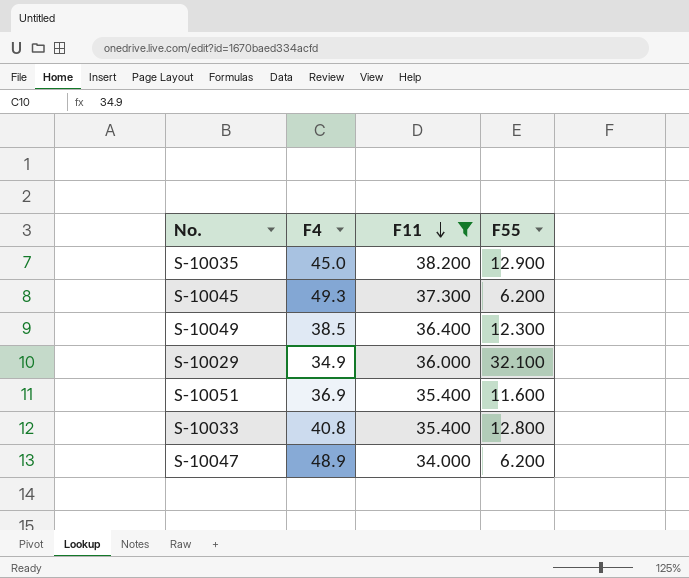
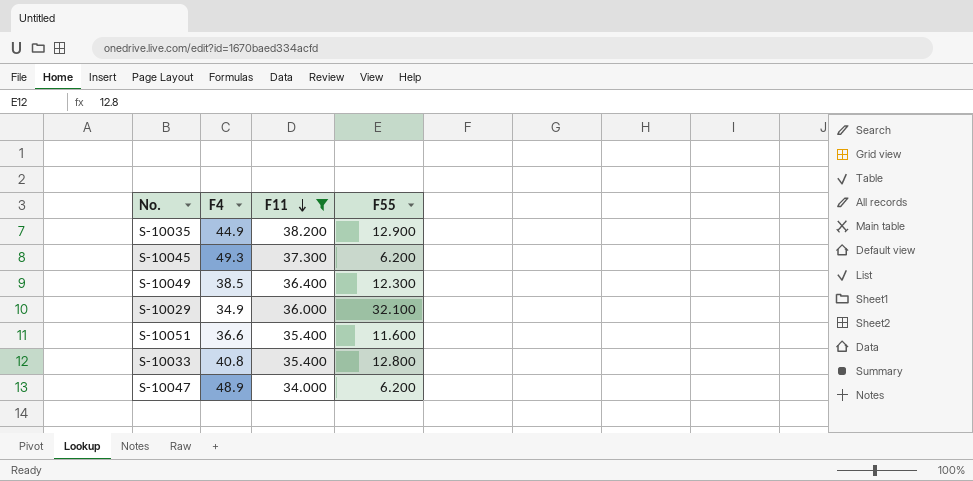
S-10035 | F4: 45.0 -> 44.9
S-10051 | F4: 36.9 -> 36.6

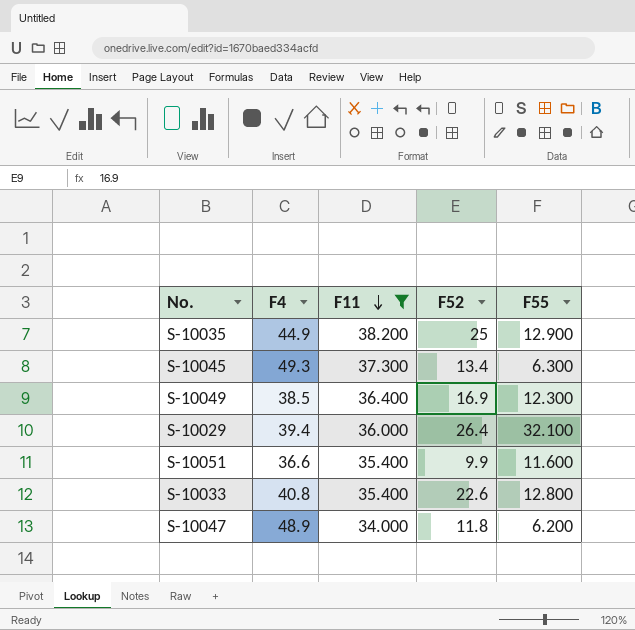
column F52 | position: none -> 4
S-10045 | F55: 6.200 -> 6.300
S-10029 | F4: 34.9 -> 39.4

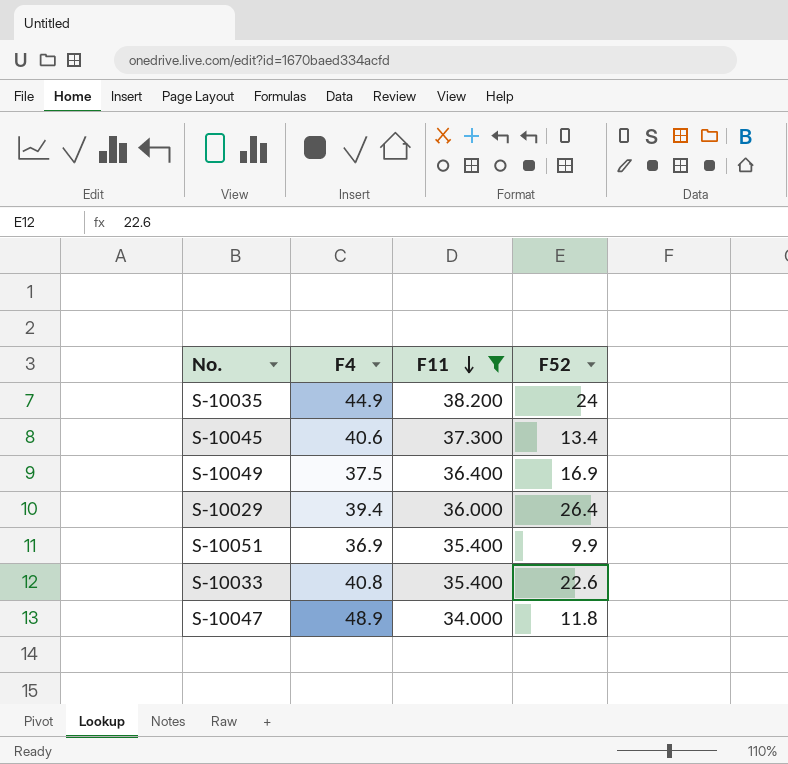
column F55 | position: 5 -> none
S-10035 | F52: 25 -> 24
S-10045 | F4: 49.3 -> 40.6
S-10049 | F4: 38.5 -> 37.5
S-10051 | F4: 36.6 -> 36.9

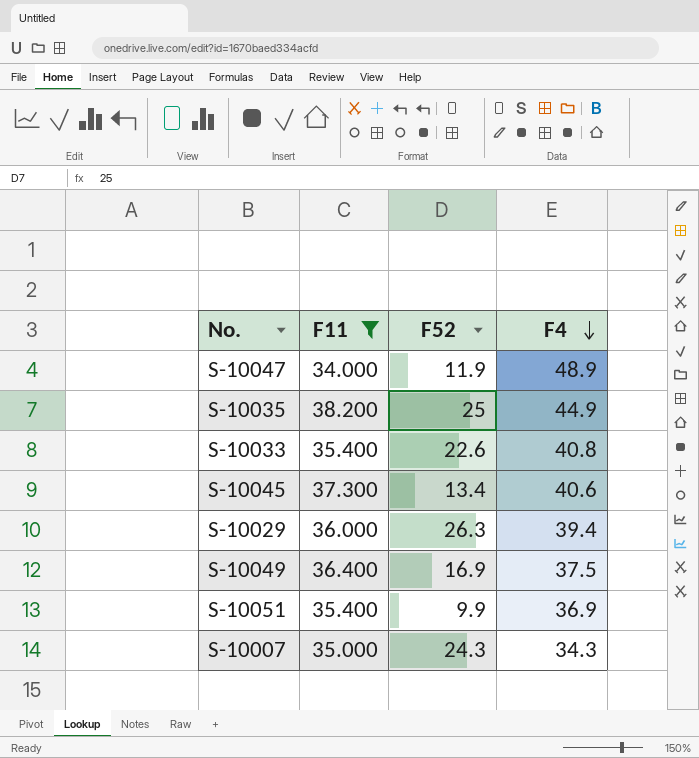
row order: F11 descending -> F4 descending
column F4 | position: 2 -> 4
S-10047 | F52: 11.8 -> 11.9
S-10035 | F52: 24 -> 25
S-10029 | F52: 26.4 -> 26.3
row S-10007: none -> 35.000 | 24.3 | 34.3

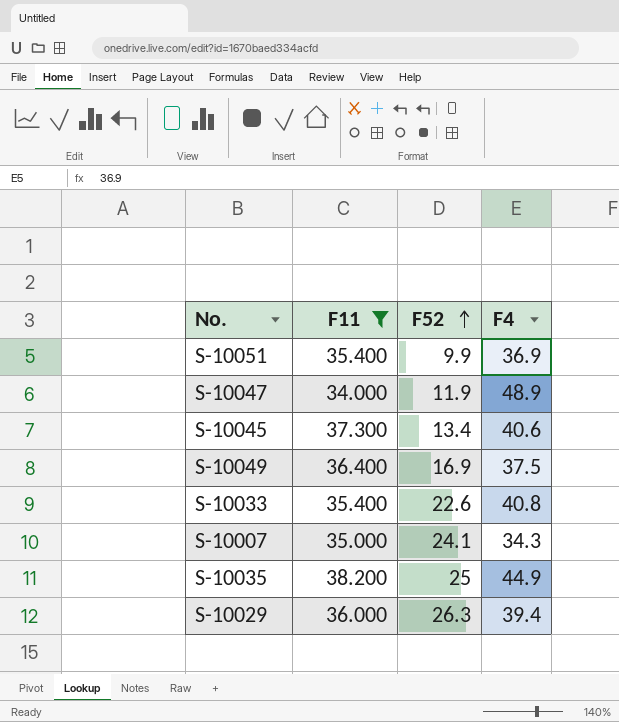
row order: F4 descending -> F52 ascending
S-10007 | F52: 24.3 -> 24.1

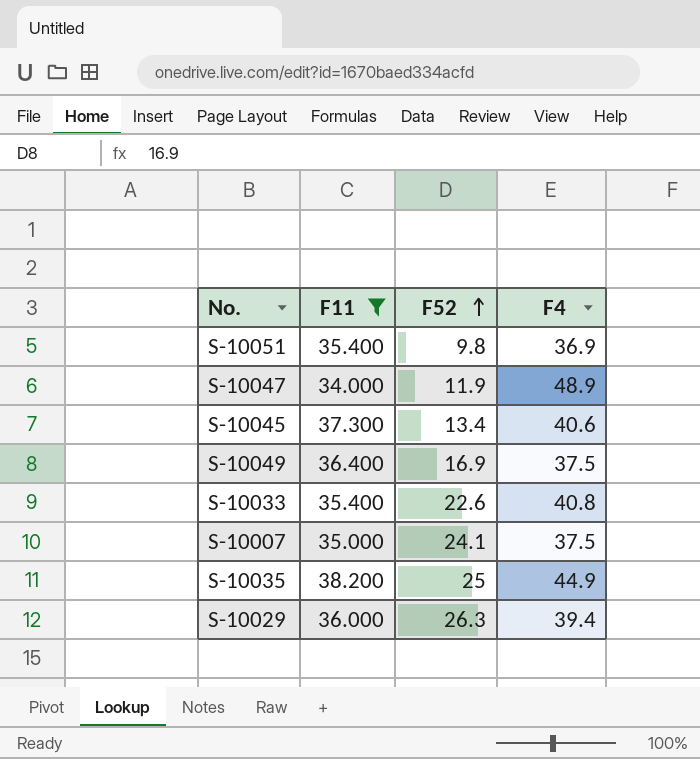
S-10051 | F52: 9.9 -> 9.8
S-10007 | F4: 34.3 -> 37.5

